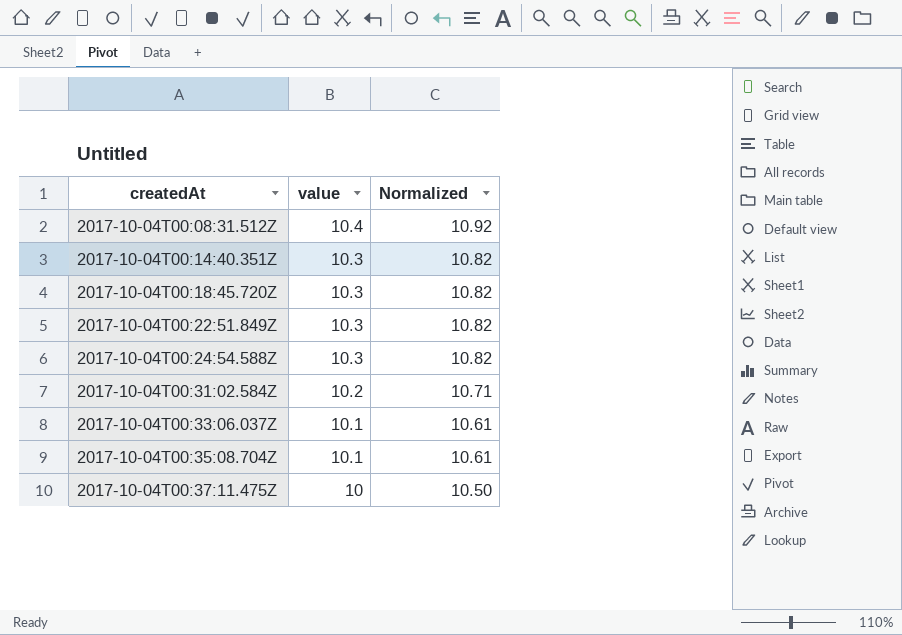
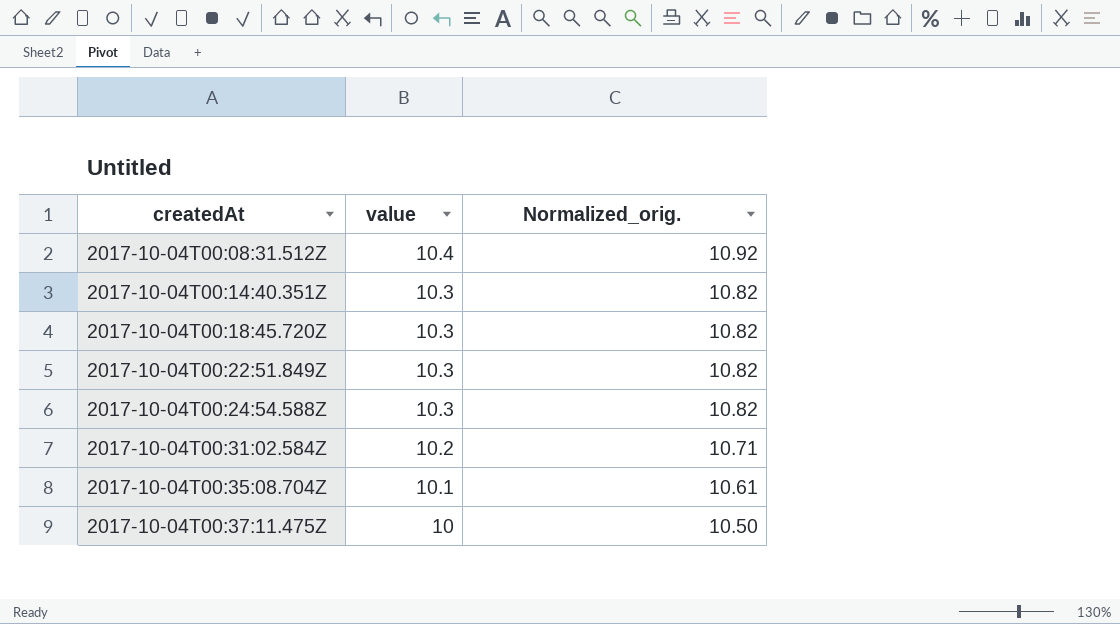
column name: Normalized -> Normalized_orig.
row 2017-10-04T00:33:06.037Z: 10.1 | 10.61 -> none

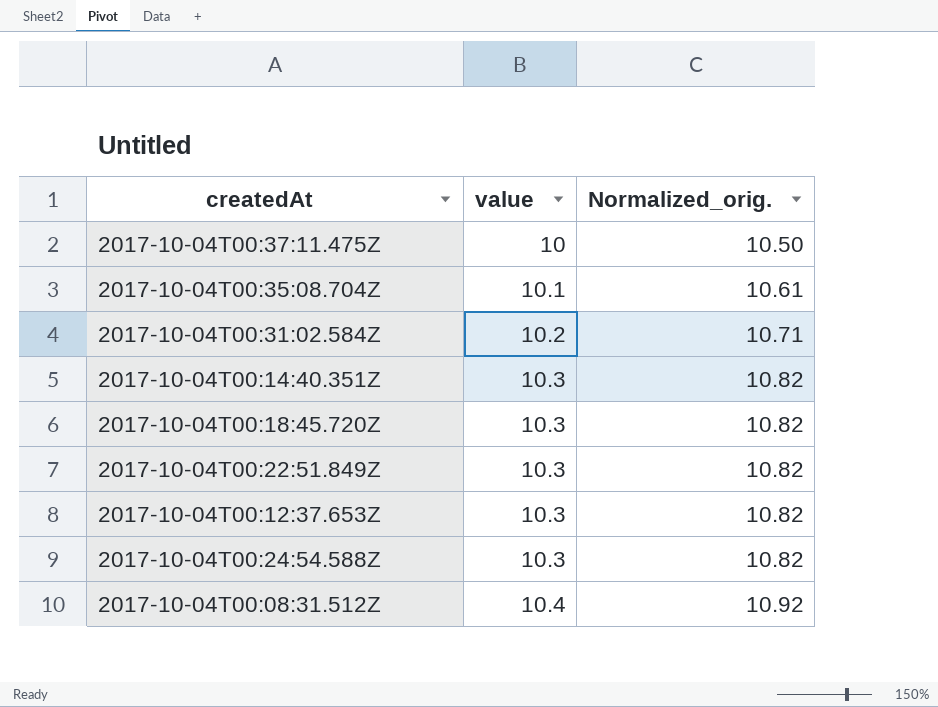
row order: createdAt ascending -> value ascending
row 2017-10-04T00:12:37.653Z: none -> 10.3 | 10.82

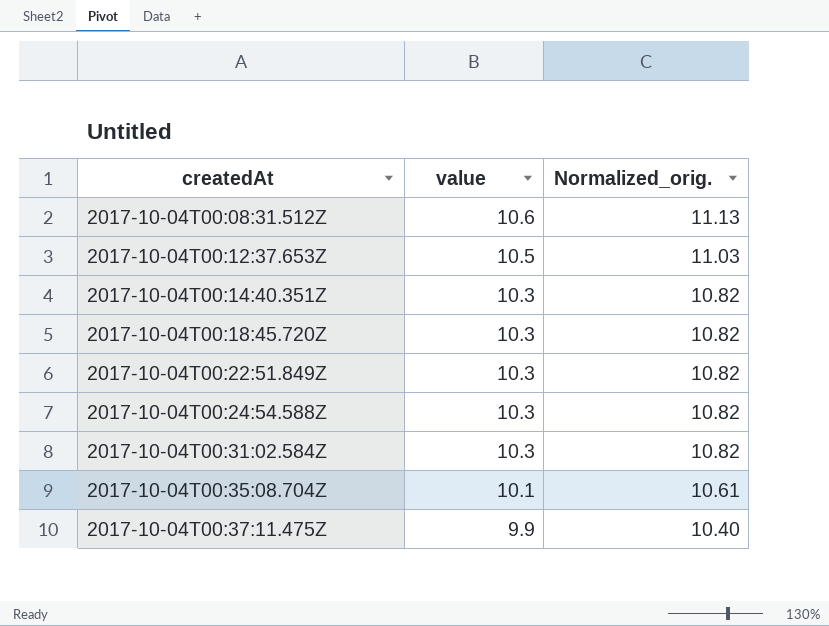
row order: value ascending -> createdAt ascending
2017-10-04T00:08:31.512Z | value: 10.4 -> 10.6
2017-10-04T00:08:31.512Z | Normalized_orig.: 10.92 -> 11.13
2017-10-04T00:12:37.653Z | value: 10.3 -> 10.5
2017-10-04T00:12:37.653Z | Normalized_orig.: 10.82 -> 11.03
2017-10-04T00:31:02.584Z | value: 10.2 -> 10.3
2017-10-04T00:31:02.584Z | Normalized_orig.: 10.71 -> 10.82
2017-10-04T00:37:11.475Z | value: 10 -> 9.9
2017-10-04T00:37:11.475Z | Normalized_orig.: 10.50 -> 10.40

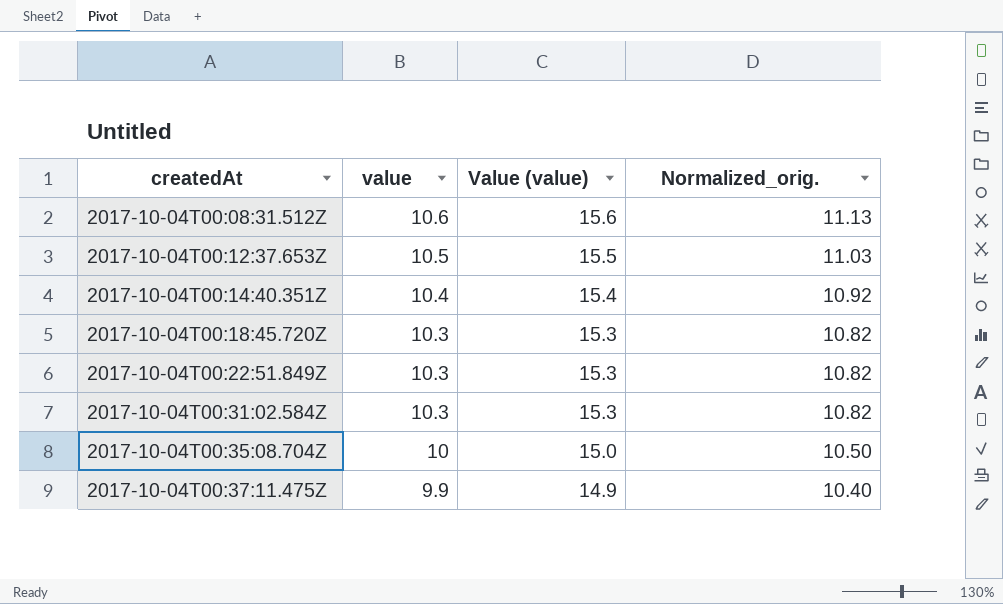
column Value (value) | formula: none -> [value] + 5
row 2017-10-04T00:24:54.588Z: 10.3 | 10.82 -> none
2017-10-04T00:14:40.351Z | value: 10.3 -> 10.4
2017-10-04T00:14:40.351Z | Normalized_orig.: 10.82 -> 10.92
2017-10-04T00:35:08.704Z | value: 10.1 -> 10
2017-10-04T00:35:08.704Z | Normalized_orig.: 10.61 -> 10.50

